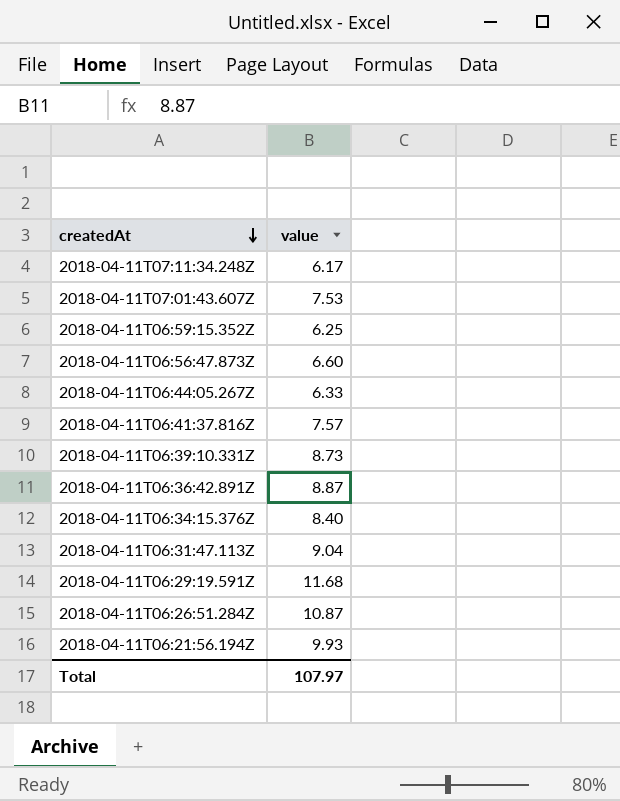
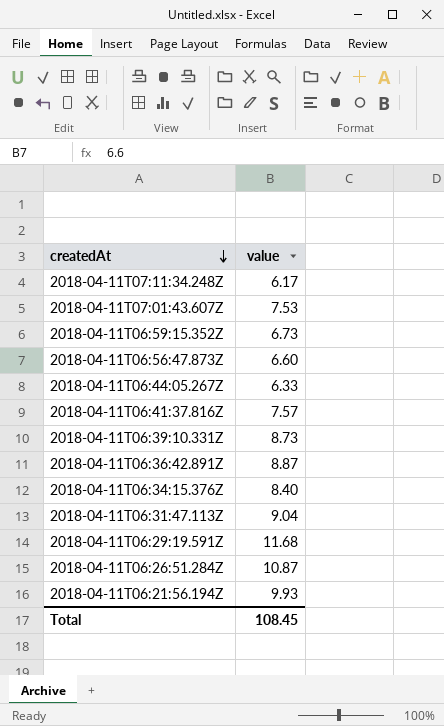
2018-04-11T06:59:15.352Z | value: 6.25 -> 6.73
Total | value: 107.97 -> 108.45

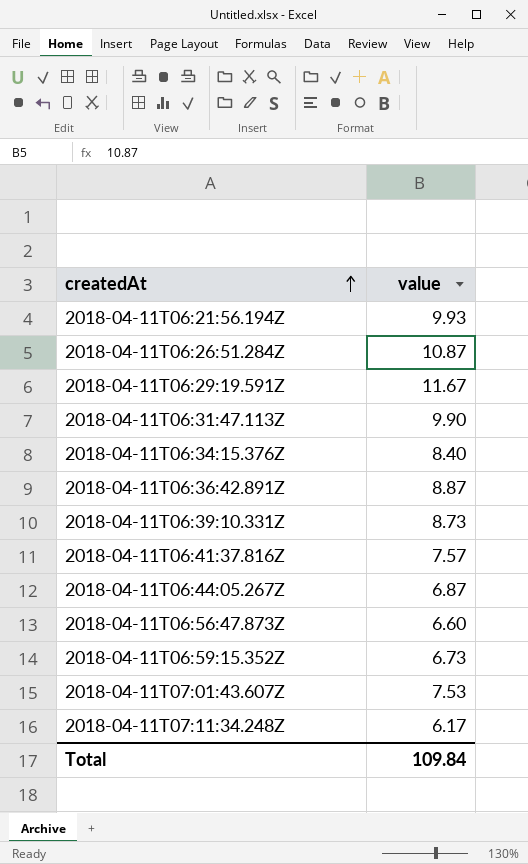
row order: createdAt descending -> createdAt ascending
2018-04-11T06:29:19.591Z | value: 11.68 -> 11.67
2018-04-11T06:31:47.113Z | value: 9.04 -> 9.90
2018-04-11T06:44:05.267Z | value: 6.33 -> 6.87
Total | value: 108.45 -> 109.84

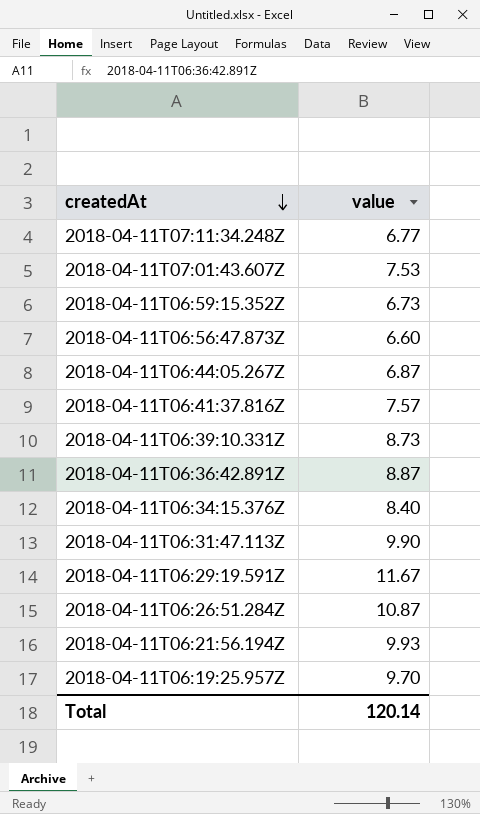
row order: createdAt ascending -> createdAt descending
2018-04-11T07:11:34.248Z | value: 6.17 -> 6.77
row 2018-04-11T06:19:25.957Z: none -> 9.70
Total | value: 109.84 -> 120.14

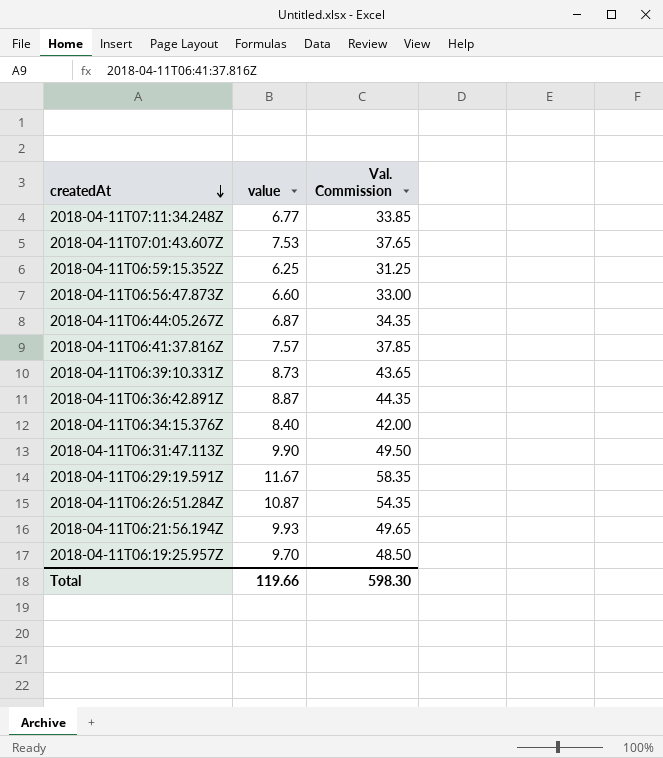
column Val. Commission | formula: none -> [value] * 5
2018-04-11T06:59:15.352Z | value: 6.73 -> 6.25
Total | value: 120.14 -> 119.66

